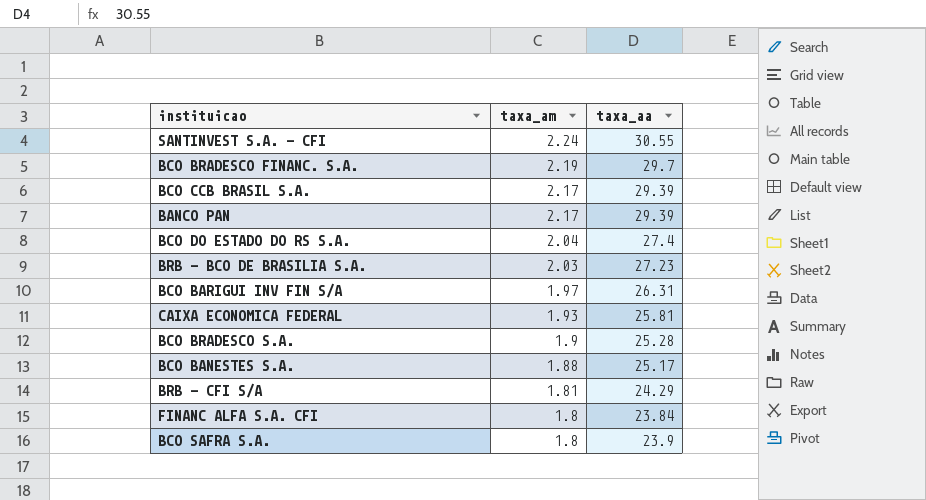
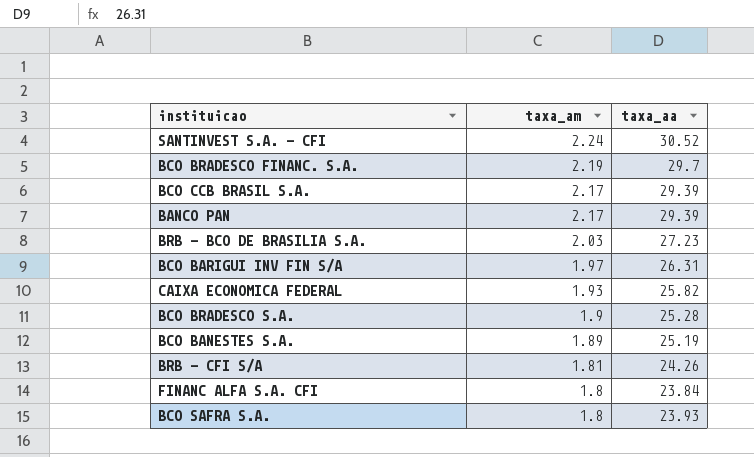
row BCO DO ESTADO DO RS S.A.: 2.04 | 27.4 -> none
SANTINVEST S.A. - CFI | taxa_aa: 30.55 -> 30.52
CAIXA ECONOMICA FEDERAL | taxa_aa: 25.81 -> 25.82
BCO BANESTES S.A. | taxa_am: 1.88 -> 1.89
BCO BANESTES S.A. | taxa_aa: 25.17 -> 25.19
BRB - CFI S/A | taxa_aa: 24.29 -> 24.26
BCO SAFRA S.A. | taxa_aa: 23.9 -> 23.93

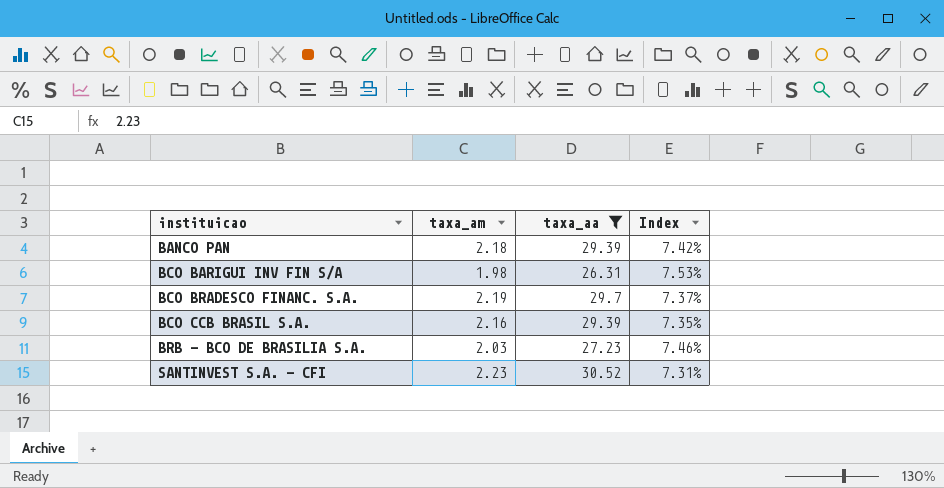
filter: none -> taxa_aa >= 26.31
row order: taxa_am descending -> instituicao ascending
column Index | formula: none -> [taxa_am] / [taxa_aa]
BANCO PAN | taxa_am: 2.17 -> 2.18
BCO BARIGUI INV FIN S/A | taxa_am: 1.97 -> 1.98
BCO CCB BRASIL S.A. | taxa_am: 2.17 -> 2.16
SANTINVEST S.A. - CFI | taxa_am: 2.24 -> 2.23

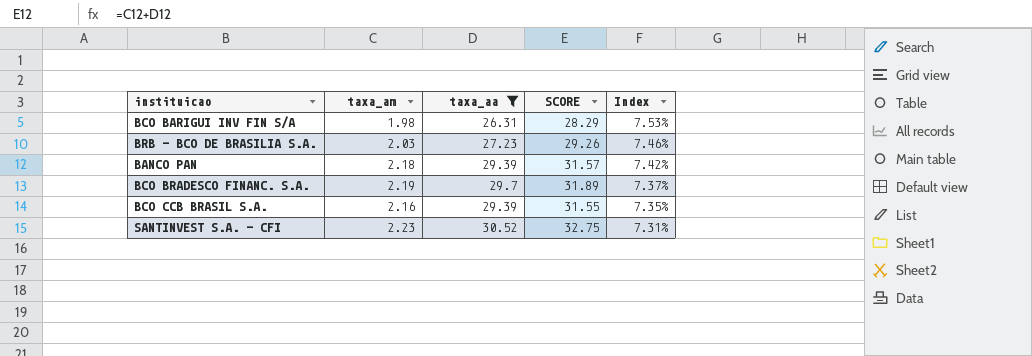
row order: instituicao ascending -> Index descending
column SCORE | formula: none -> [taxa_am] + [taxa_aa]

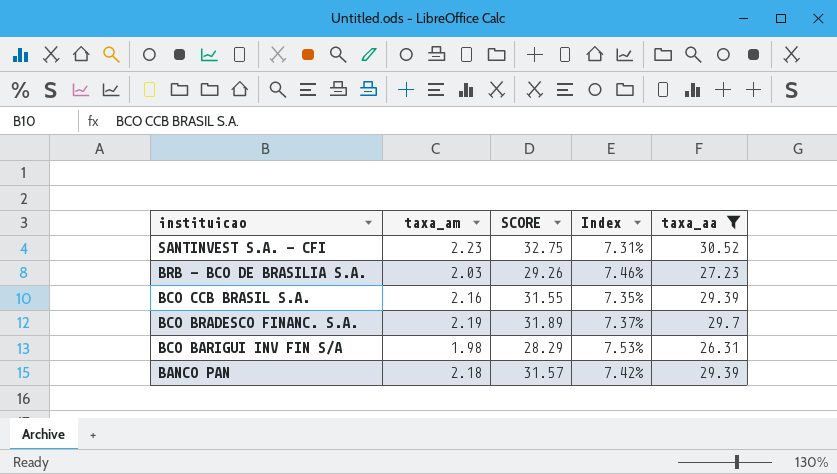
row order: Index descending -> instituicao descending
column taxa_aa | position: 3 -> 5

